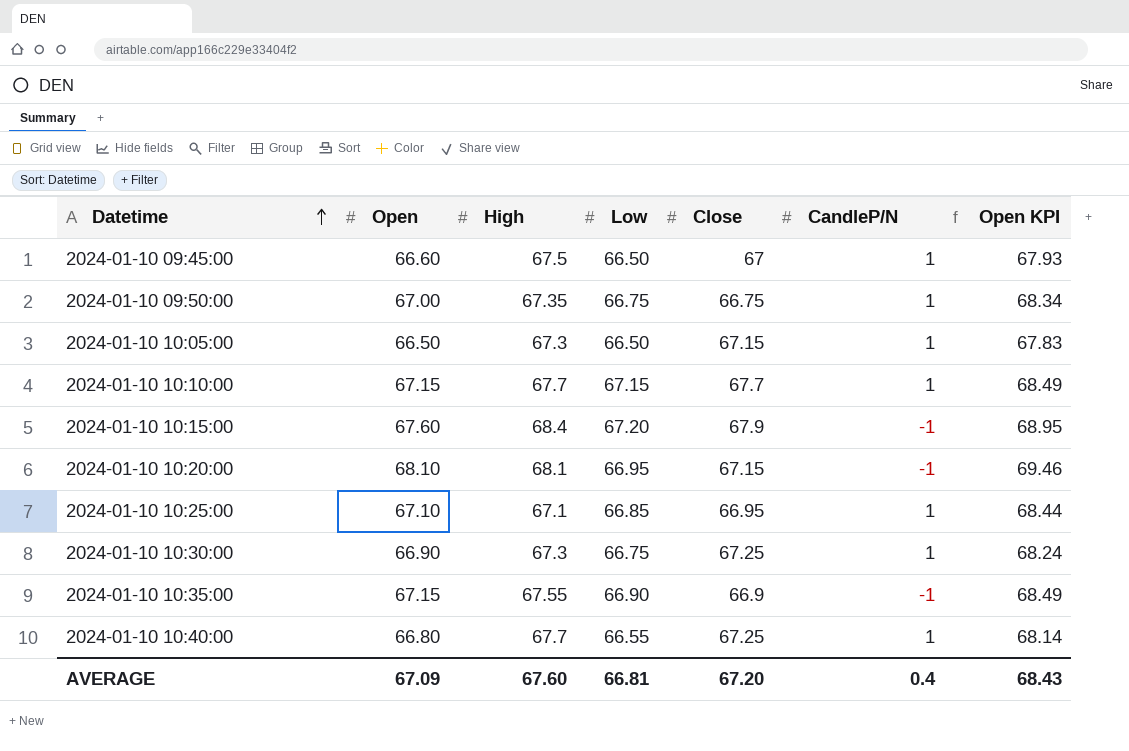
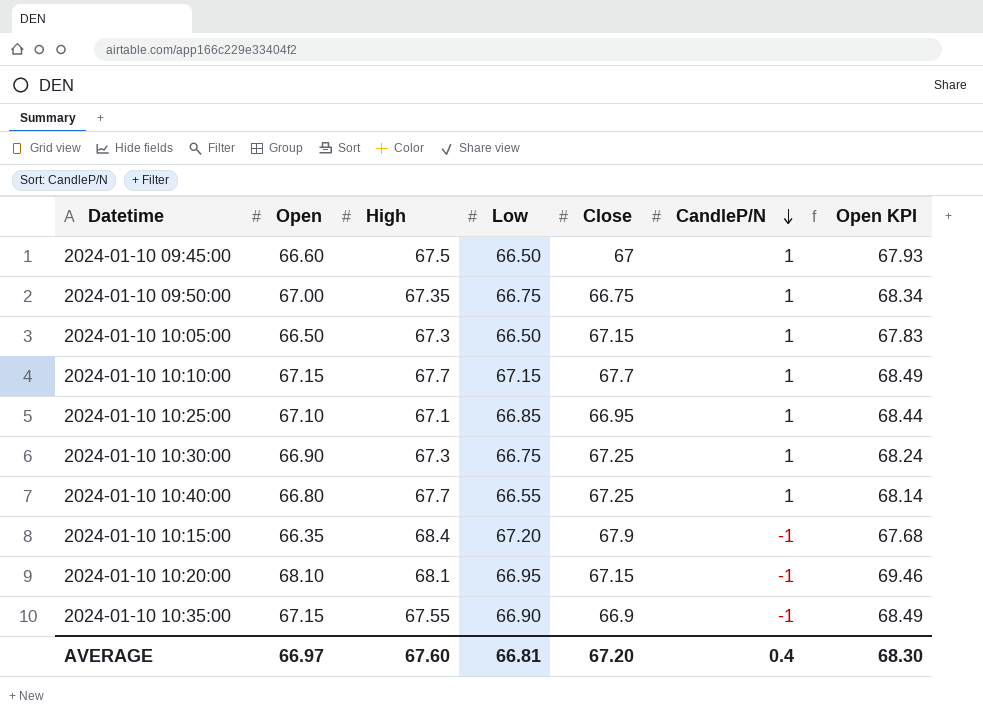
row order: Datetime ascending -> CandleP/N descending
2024-01-10 10:15:00 | Open: 67.60 -> 66.35
2024-01-10 10:15:00 | Open KPI: 68.95 -> 67.68
AVERAGE | Open: 67.09 -> 66.97
AVERAGE | Open KPI: 68.43 -> 68.30

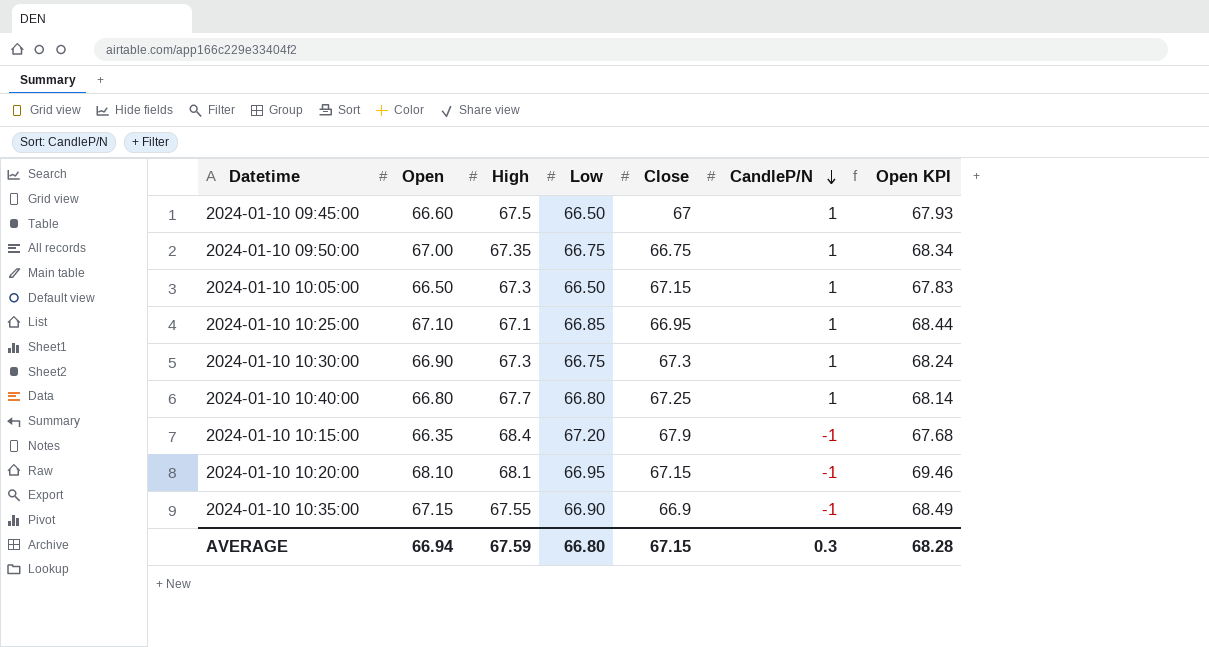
row 2024-01-10 10:10:00: 67.15 | 67.7 | 67.15 | 67.7 | 1 | 68.49 -> none
2024-01-10 10:30:00 | Close: 67.25 -> 67.3
2024-01-10 10:40:00 | Low: 66.55 -> 66.80
AVERAGE | Open: 66.97 -> 66.94
AVERAGE | High: 67.60 -> 67.59
AVERAGE | Low: 66.81 -> 66.80
AVERAGE | Close: 67.20 -> 67.15
AVERAGE | CandleP/N: 0.4 -> 0.3
AVERAGE | Open KPI: 68.30 -> 68.28

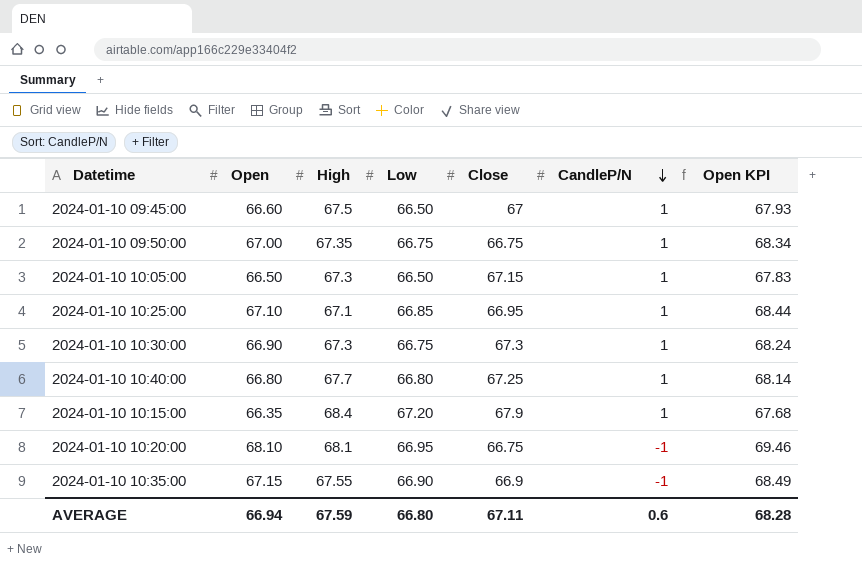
2024-01-10 10:15:00 | CandleP/N: -1 -> 1
2024-01-10 10:20:00 | Close: 67.15 -> 66.75
AVERAGE | Close: 67.15 -> 67.11
AVERAGE | CandleP/N: 0.3 -> 0.6

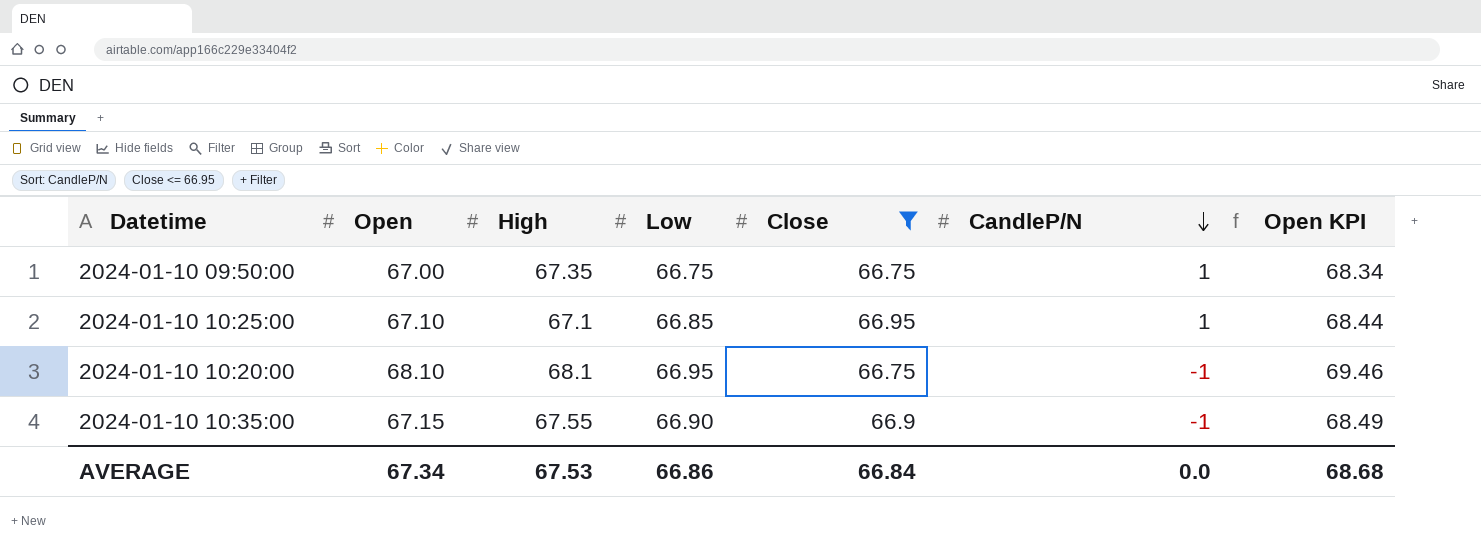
filter: none -> Close <= 66.95
AVERAGE | Open: 66.94 -> 67.34
AVERAGE | High: 67.59 -> 67.53
AVERAGE | Low: 66.80 -> 66.86
AVERAGE | Close: 67.11 -> 66.84
AVERAGE | CandleP/N: 0.6 -> 0.0
AVERAGE | Open KPI: 68.28 -> 68.68

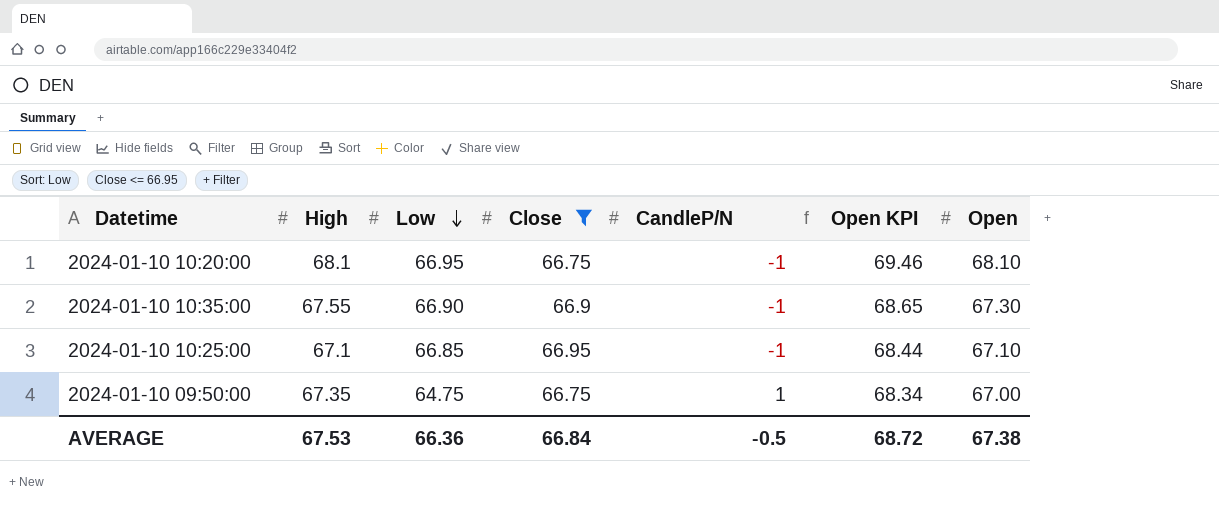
row order: CandleP/N descending -> Low descending
column Open | position: 2 -> 7
2024-01-10 10:35:00 | Open KPI: 68.49 -> 68.65
2024-01-10 10:35:00 | Open: 67.15 -> 67.30
2024-01-10 10:25:00 | CandleP/N: 1 -> -1
2024-01-10 09:50:00 | Low: 66.75 -> 64.75
AVERAGE | Low: 66.86 -> 66.36
AVERAGE | CandleP/N: 0.0 -> -0.5
AVERAGE | Open KPI: 68.68 -> 68.72
AVERAGE | Open: 67.34 -> 67.38

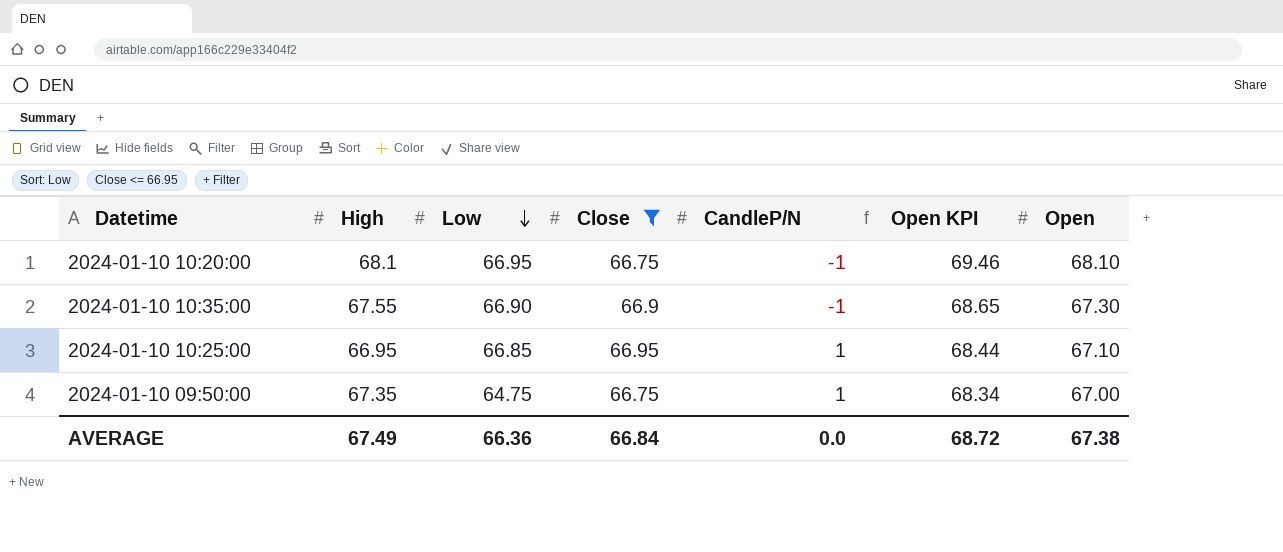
2024-01-10 10:25:00 | High: 67.1 -> 66.95
2024-01-10 10:25:00 | CandleP/N: -1 -> 1
AVERAGE | High: 67.53 -> 67.49
AVERAGE | CandleP/N: -0.5 -> 0.0

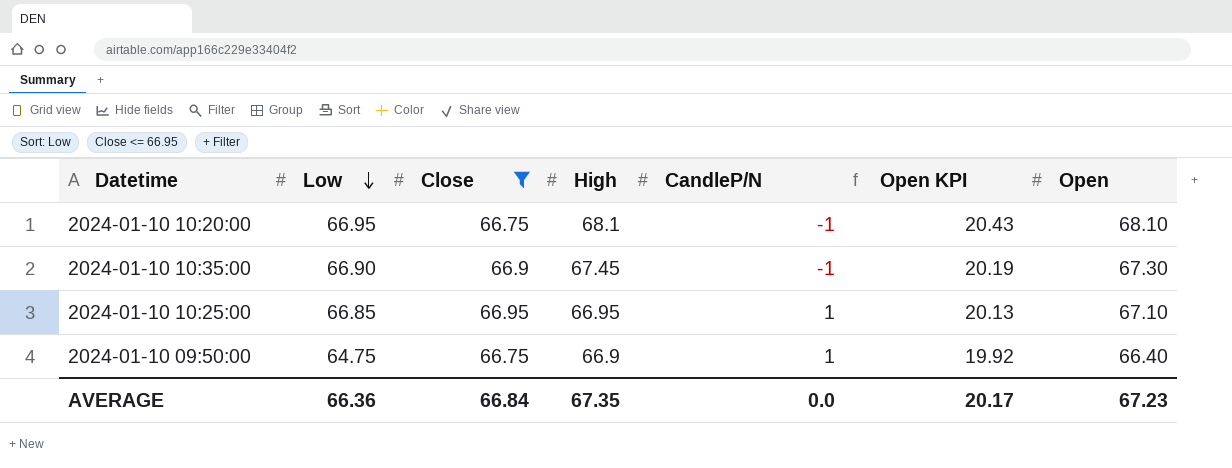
column High | position: 2 -> 4
column Open KPI | formula: [Open] * 1.02 -> [Open] * 0.3
2024-01-10 10:35:00 | High: 67.55 -> 67.45
2024-01-10 09:50:00 | High: 67.35 -> 66.9
2024-01-10 09:50:00 | Open: 67.00 -> 66.40
AVERAGE | High: 67.49 -> 67.35
AVERAGE | Open KPI: 68.72 -> 20.17
AVERAGE | Open: 67.38 -> 67.23

